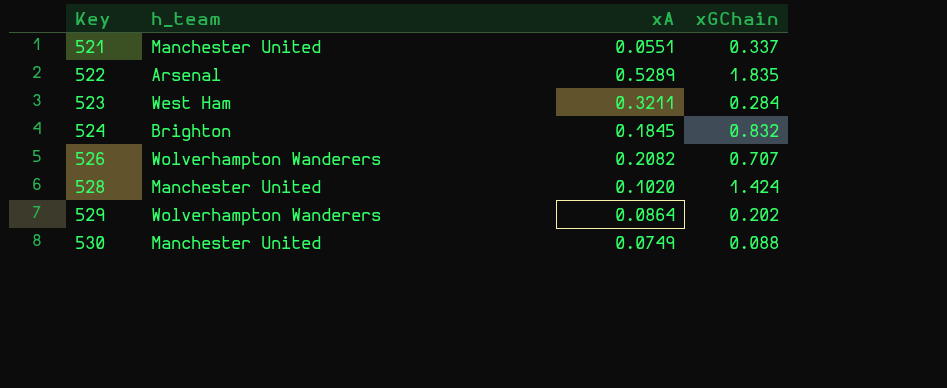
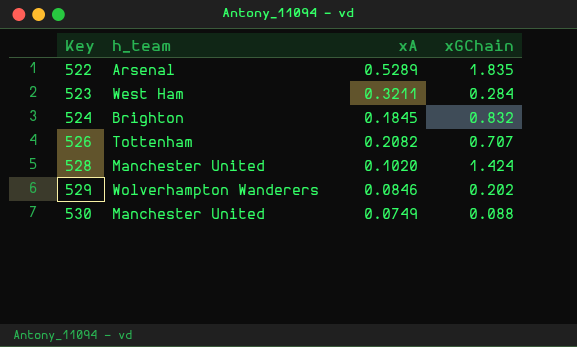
row 521: Manchester United | 0.0551 | 0.337 -> none
526 | h_team: Wolverhampton Wanderers -> Tottenham
529 | xA: 0.0864 -> 0.0846

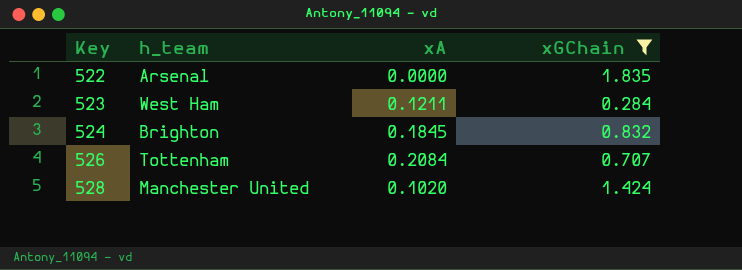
filter: none -> xGChain >= 0.284
522 | xA: 0.5289 -> 0.0000
523 | xA: 0.3211 -> 0.1211
526 | xA: 0.2082 -> 0.2084

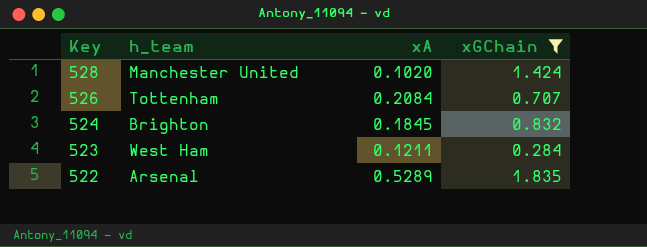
row order: Key ascending -> Key descending
522 | xA: 0.0000 -> 0.5289

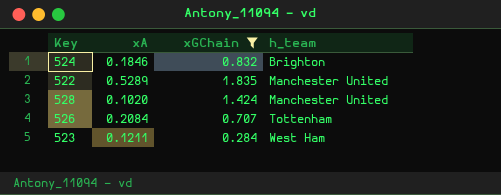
row order: Key descending -> h_team ascending
column h_team | position: 2 -> 4
524 | xA: 0.1845 -> 0.1846
522 | h_team: Arsenal -> Manchester United

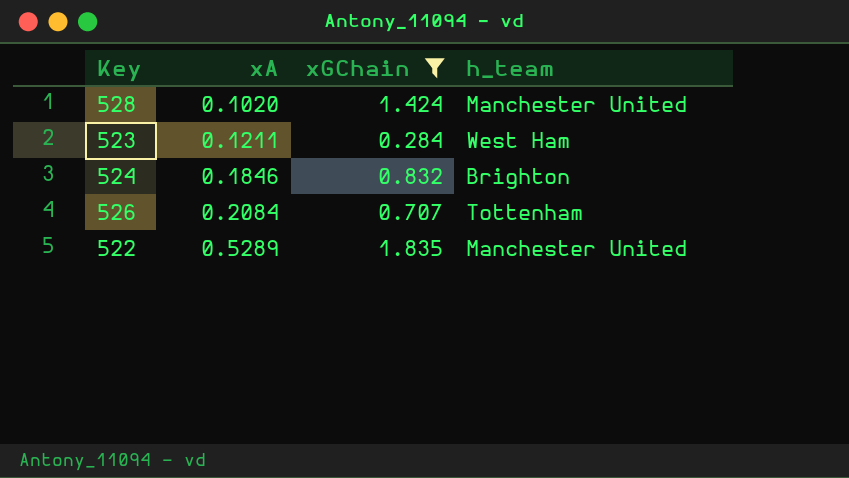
row order: h_team ascending -> xA ascending

